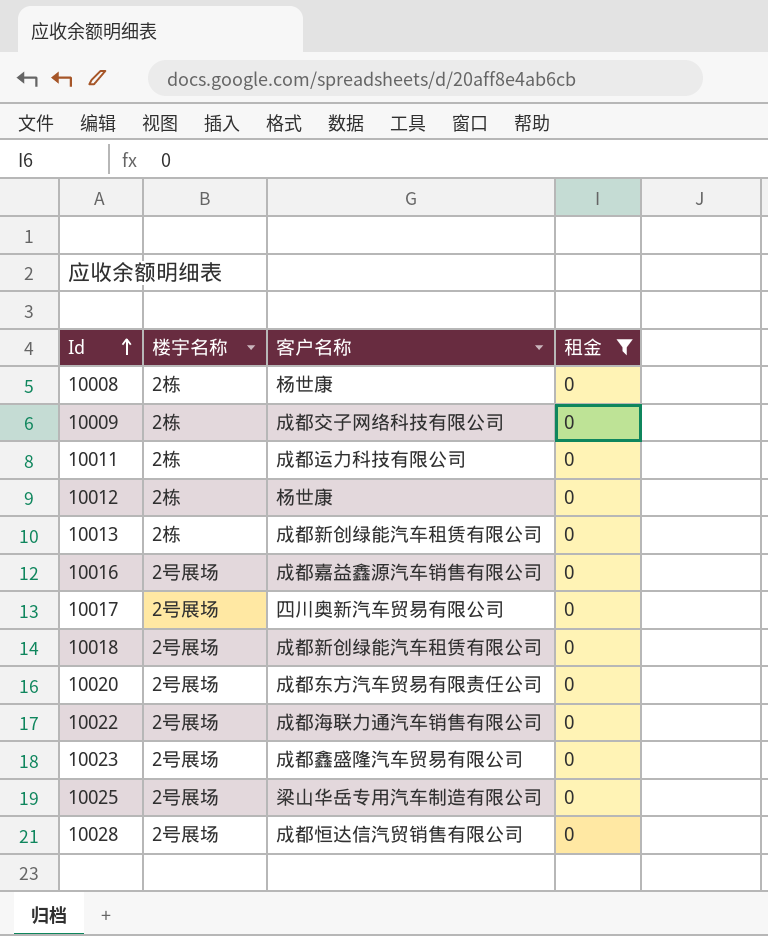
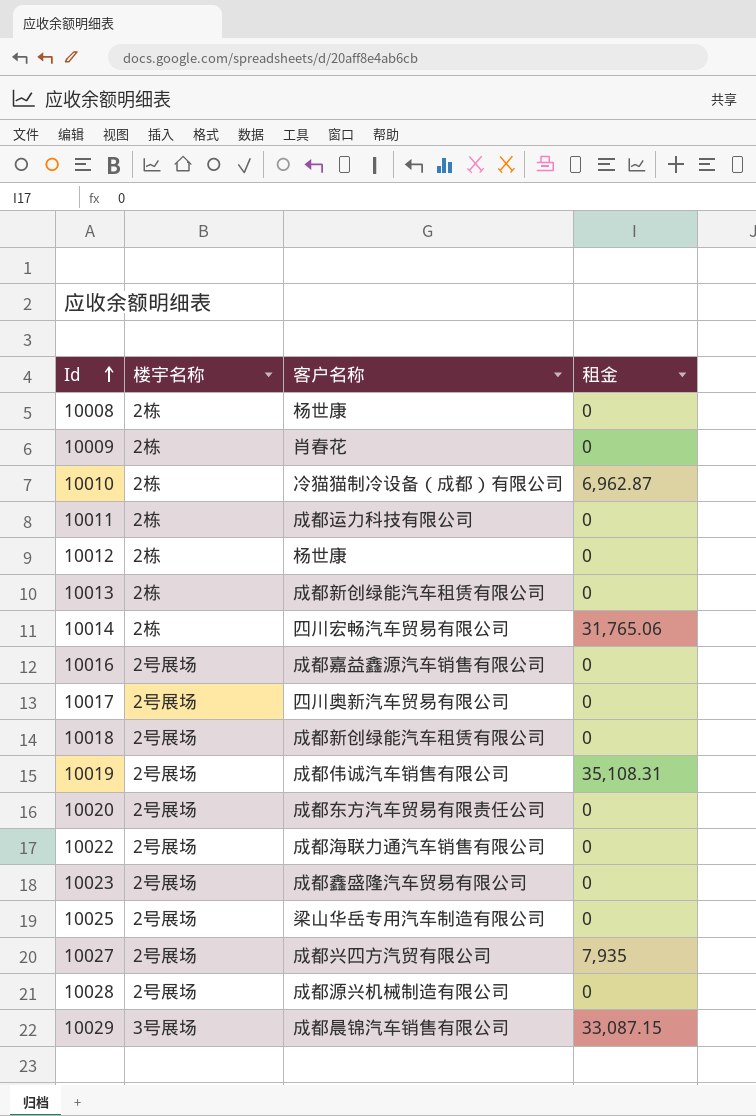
filter: 租金 = 0 -> none
10009 | 客户名称: 成都交子网络科技有限公司 -> 肖春花
10028 | 客户名称: 成都恒达信汽贸销售有限公司 -> 成都源兴机械制造有限公司

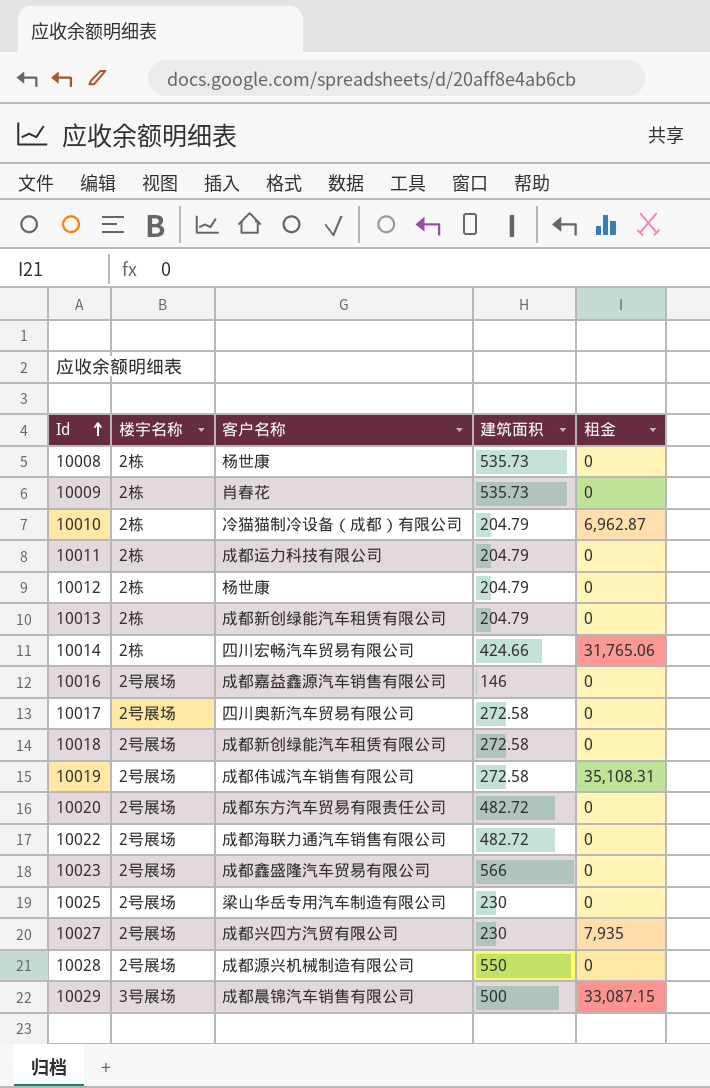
column 建筑面积 | position: none -> 4

